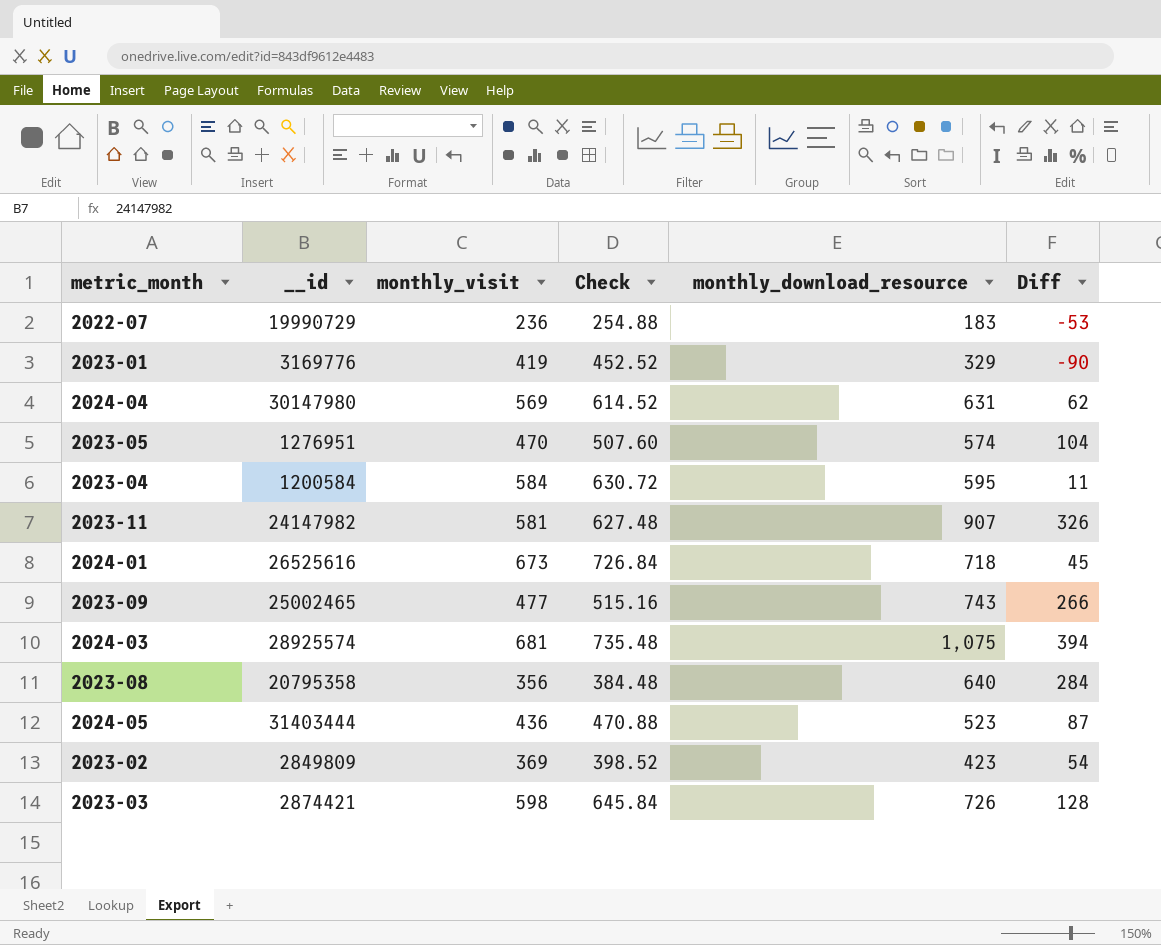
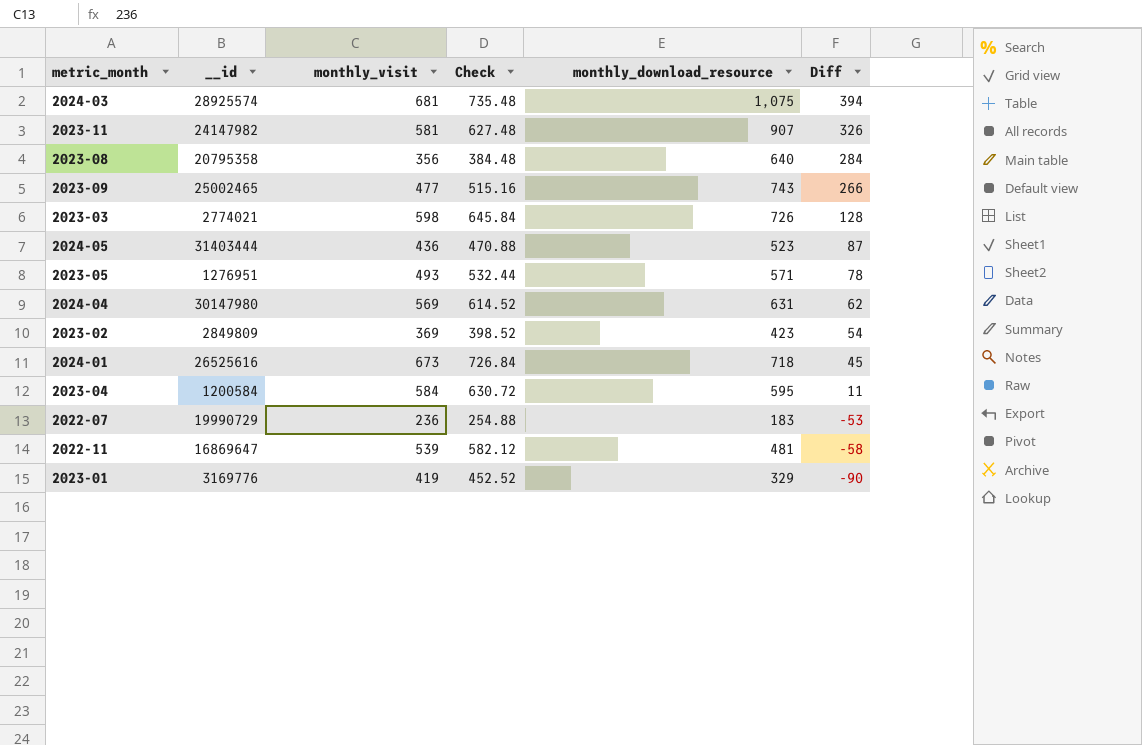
row order: none -> Diff descending
2023-03 | __id: 2874421 -> 2774021
2023-05 | monthly_visit: 470 -> 493
2023-05 | Check: 507.60 -> 532.44
2023-05 | monthly_download_resource: 574 -> 571
2023-05 | Diff: 104 -> 78
row 2022-11: none -> 16869647 | 539 | 582.12 | 481 | -58

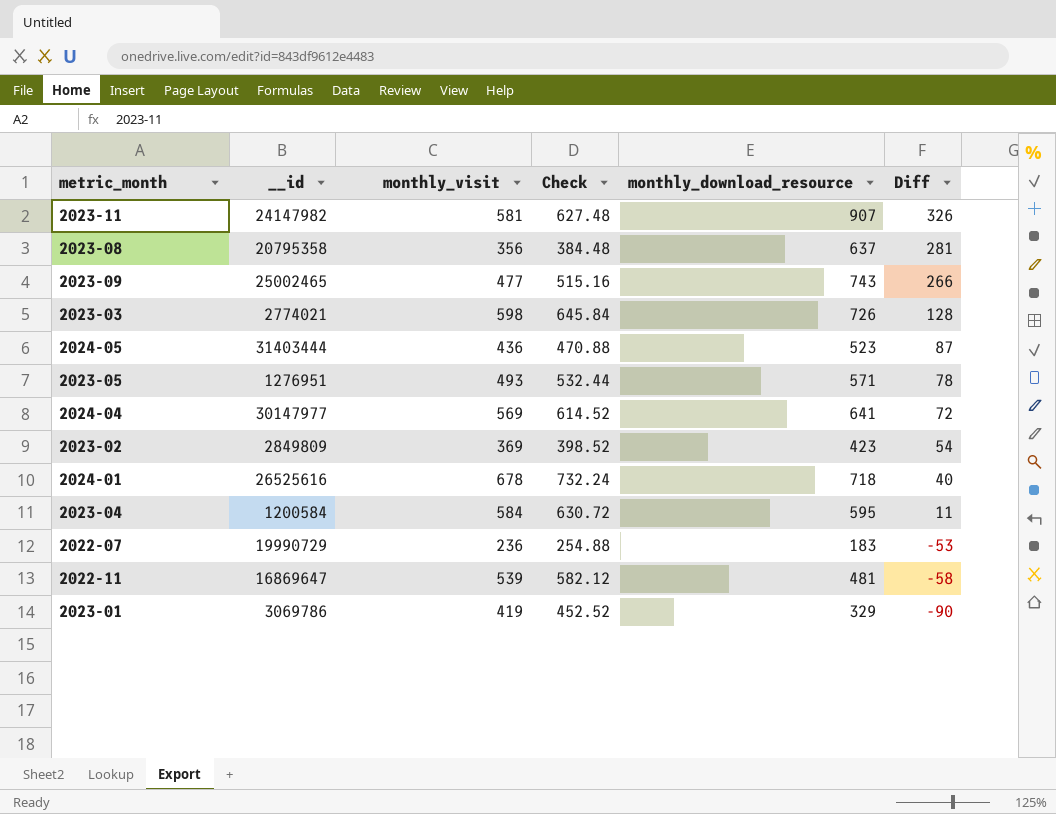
row 2024-03: 28925574 | 681 | 735.48 | 1,075 | 394 -> none
2023-08 | monthly_download_resource: 640 -> 637
2023-08 | Diff: 284 -> 281
2024-04 | __id: 30147980 -> 30147977
2024-04 | monthly_download_resource: 631 -> 641
2024-04 | Diff: 62 -> 72
2024-01 | monthly_visit: 673 -> 678
2024-01 | Check: 726.84 -> 732.24
2024-01 | Diff: 45 -> 40
2023-01 | __id: 3169776 -> 3069786

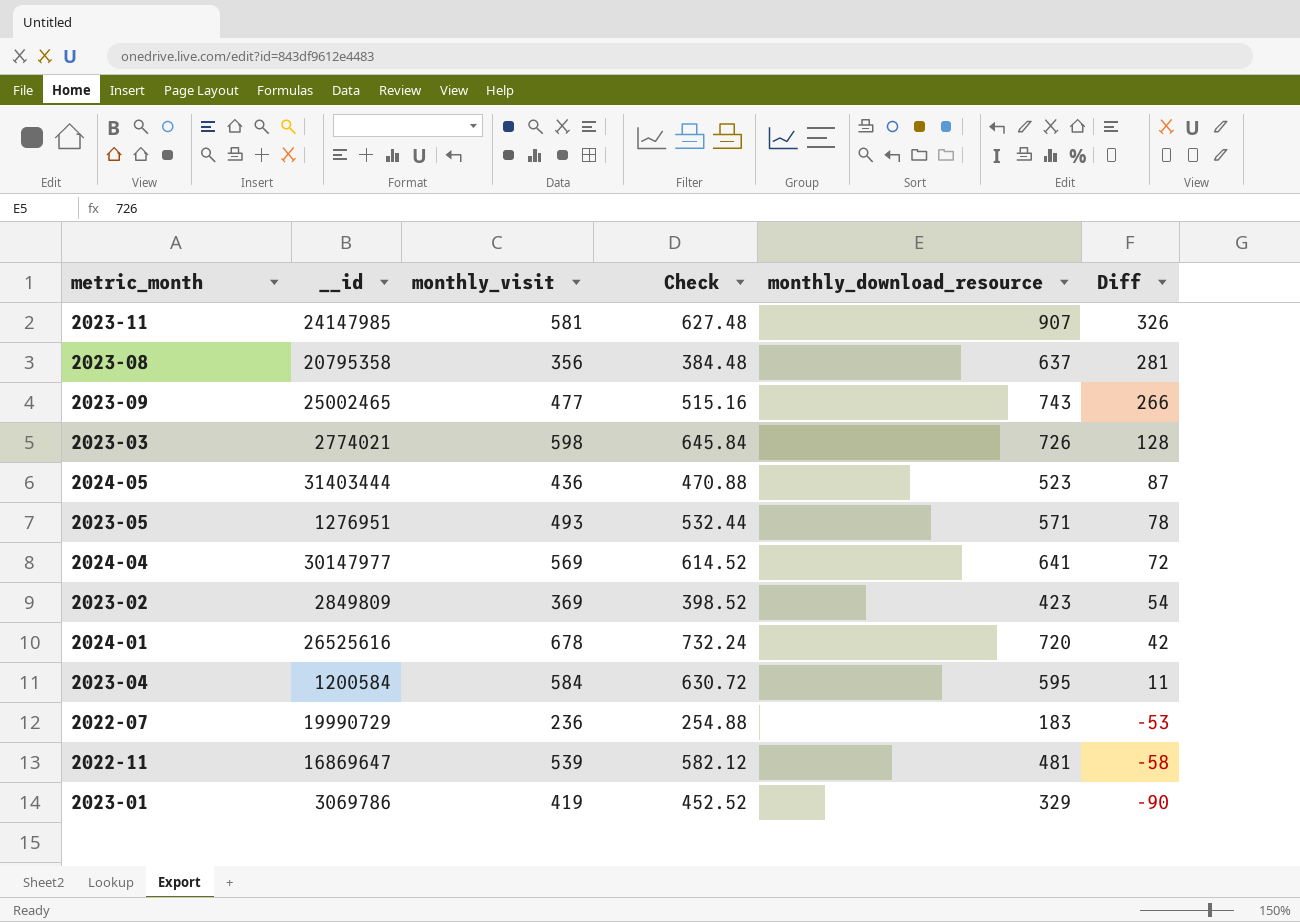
2023-11 | __id: 24147982 -> 24147985
2024-01 | monthly_download_resource: 718 -> 720
2024-01 | Diff: 40 -> 42

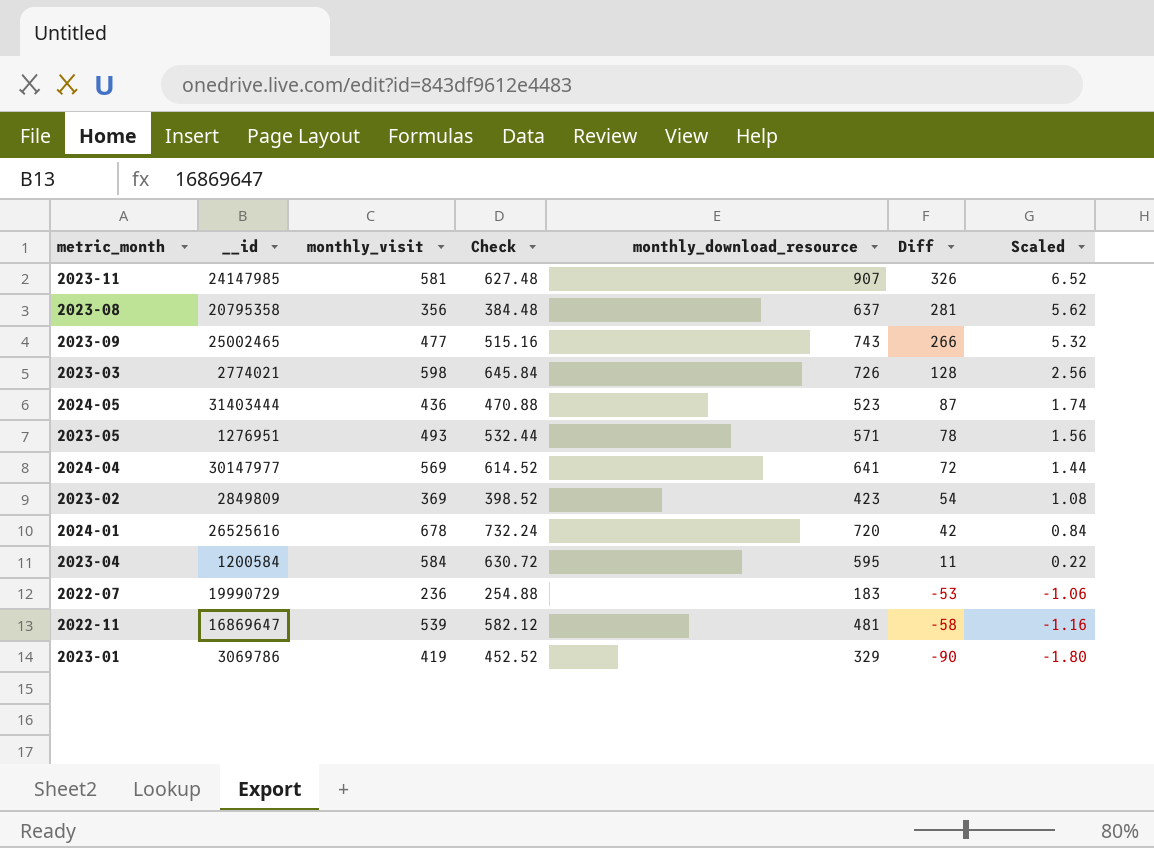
column Scaled | formula: none -> [Diff] * 0.02

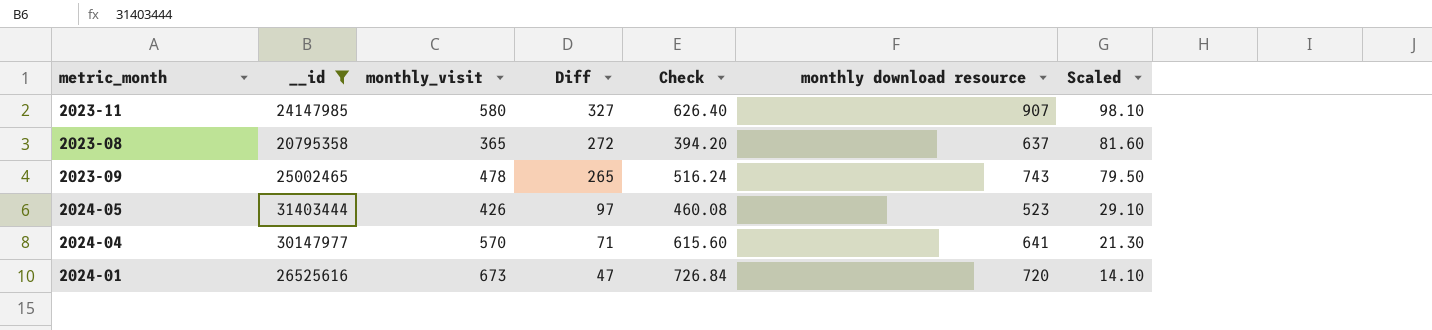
filter: none -> __id >= 20795358
column Diff | position: 6 -> 4
column name: monthly_download_resource -> monthly download resource
column Scaled | formula: [Diff] * 0.02 -> [Diff] * 0.3
2023-11 | monthly_visit: 581 -> 580
2023-11 | Diff: 326 -> 327
2023-11 | Check: 627.48 -> 626.40
2023-08 | monthly_visit: 356 -> 365
2023-08 | Diff: 281 -> 272
2023-08 | Check: 384.48 -> 394.20
2023-09 | monthly_visit: 477 -> 478
2023-09 | Diff: 266 -> 265
2023-09 | Check: 515.16 -> 516.24
2024-05 | monthly_visit: 436 -> 426
2024-05 | Diff: 87 -> 97
2024-05 | Check: 470.88 -> 460.08
2024-04 | monthly_visit: 569 -> 570
2024-04 | Diff: 72 -> 71
2024-04 | Check: 614.52 -> 615.60
2024-01 | monthly_visit: 678 -> 673
2024-01 | Diff: 42 -> 47
2024-01 | Check: 732.24 -> 726.84

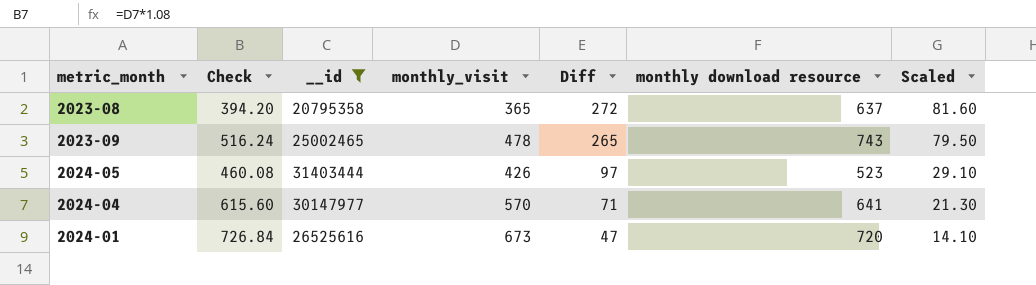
column Check | position: 5 -> 2
row 2023-11: 24147985 | 580 | 327 | 626.40 | 907 | 98.10 -> none

